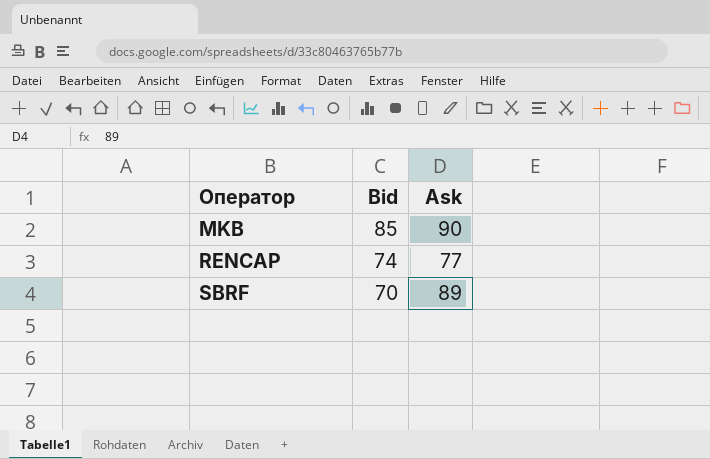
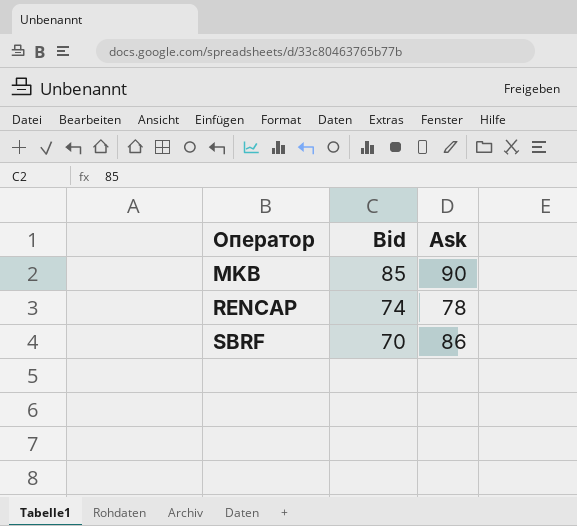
RENCAP | Ask: 77 -> 78
SBRF | Ask: 89 -> 86

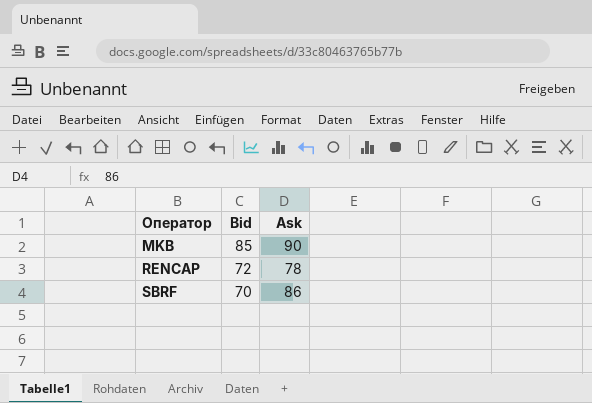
RENCAP | Bid: 74 -> 72

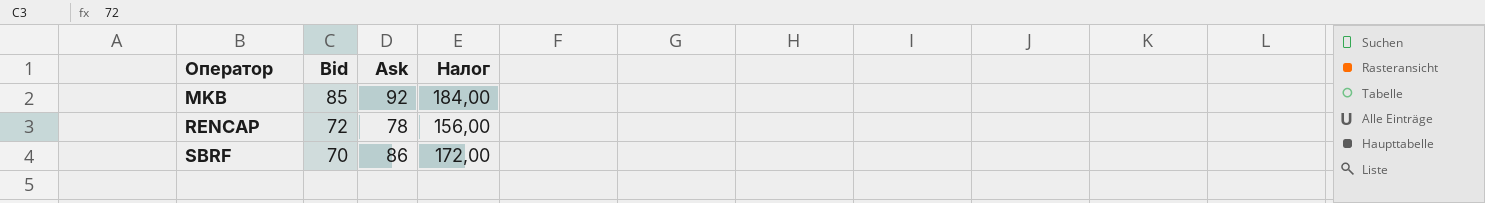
column Налог | formula: none -> [Ask] * 2
MKB | Ask: 90 -> 92

